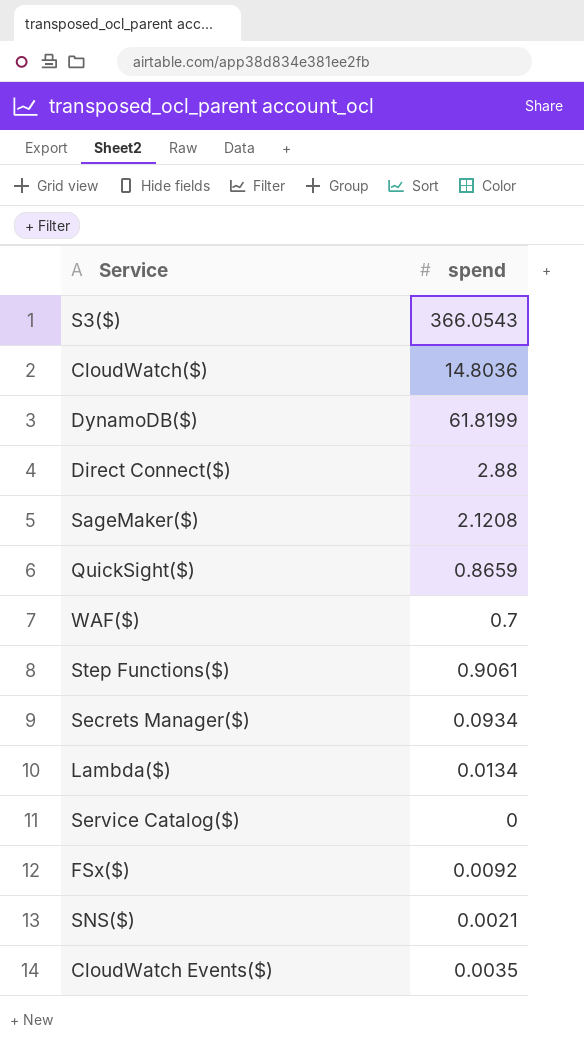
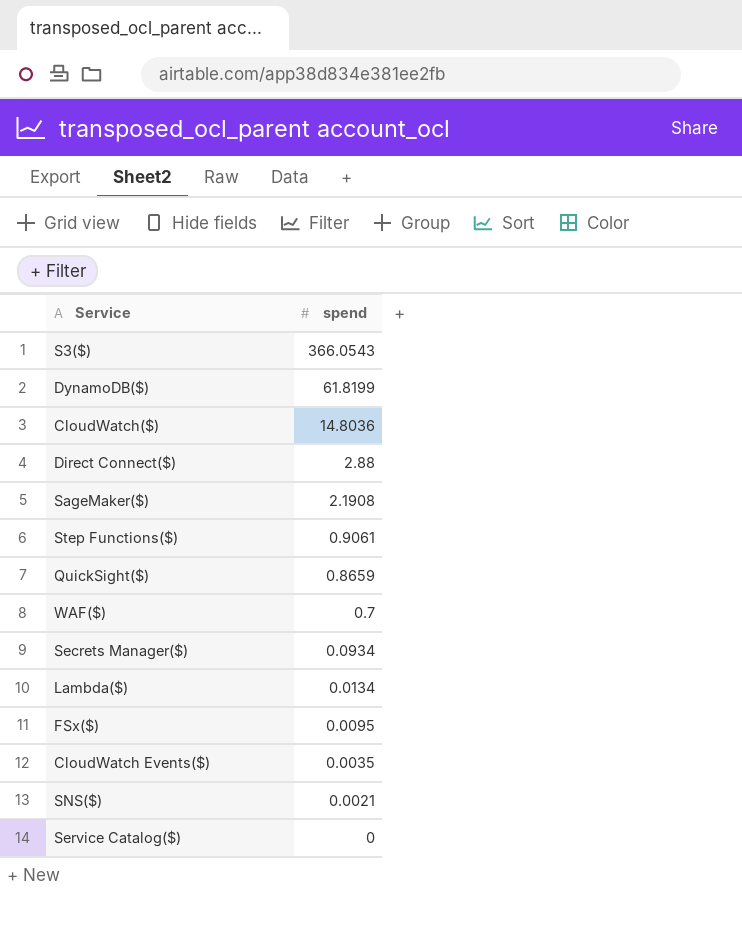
row order: none -> spend descending
SageMaker($) | spend: 2.1208 -> 2.1908
FSx($) | spend: 0.0092 -> 0.0095

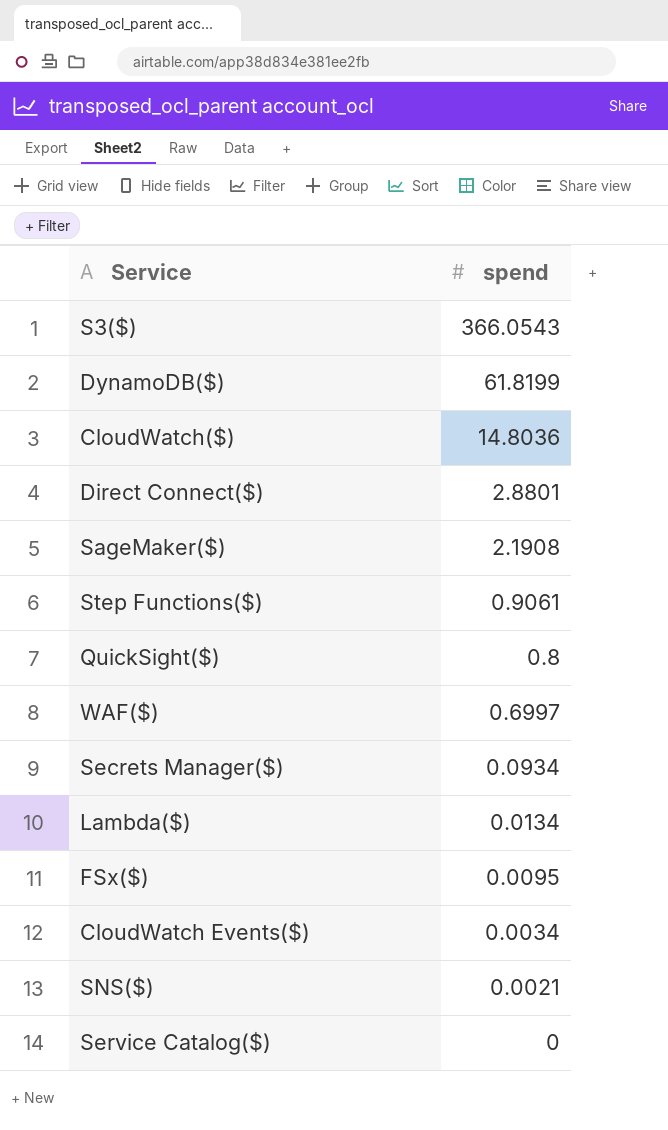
Direct Connect($) | spend: 2.88 -> 2.8801
QuickSight($) | spend: 0.8659 -> 0.8
WAF($) | spend: 0.7 -> 0.6997
CloudWatch Events($) | spend: 0.0035 -> 0.0034

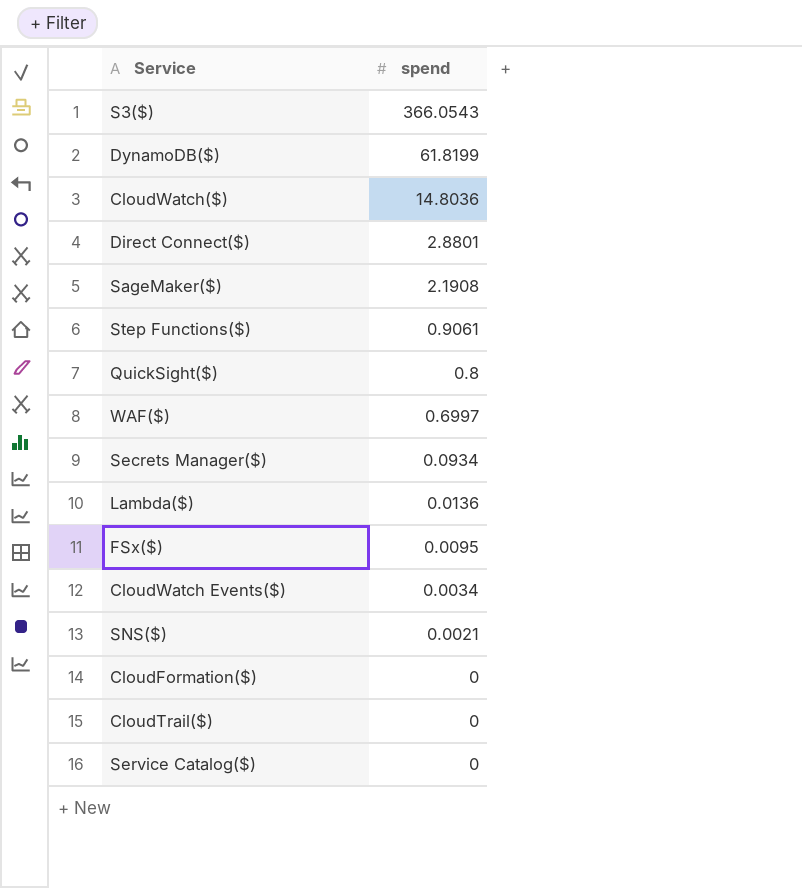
Lambda($) | spend: 0.0134 -> 0.0136
row CloudFormation($): none -> 0
row CloudTrail($): none -> 0

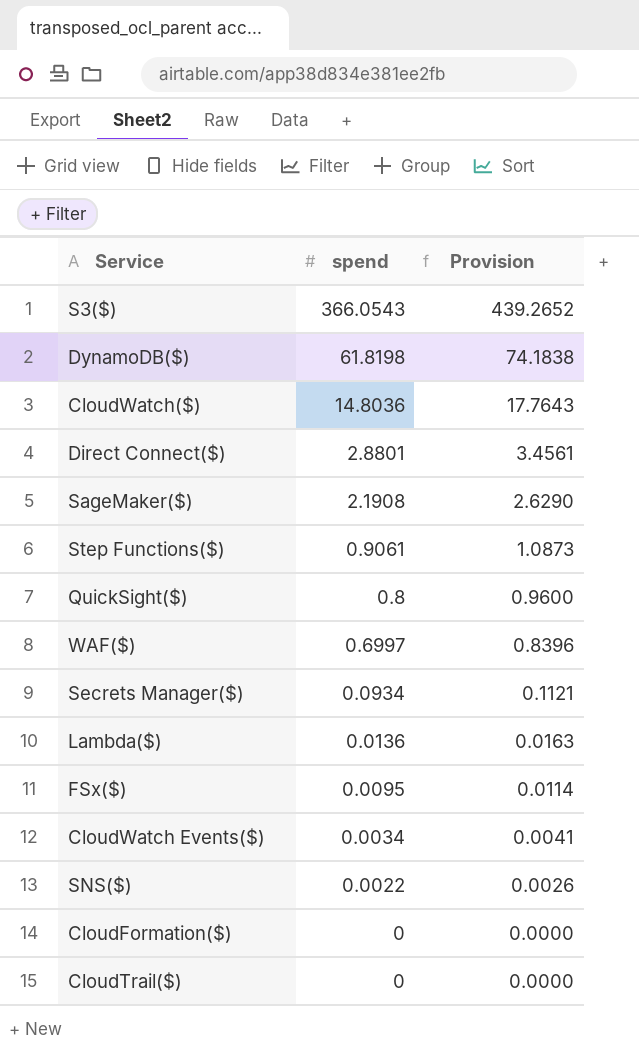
column Provision | formula: none -> [spend] * 1.2
row Service Catalog($): 0 -> none
DynamoDB($) | spend: 61.8199 -> 61.8198
SNS($) | spend: 0.0021 -> 0.0022

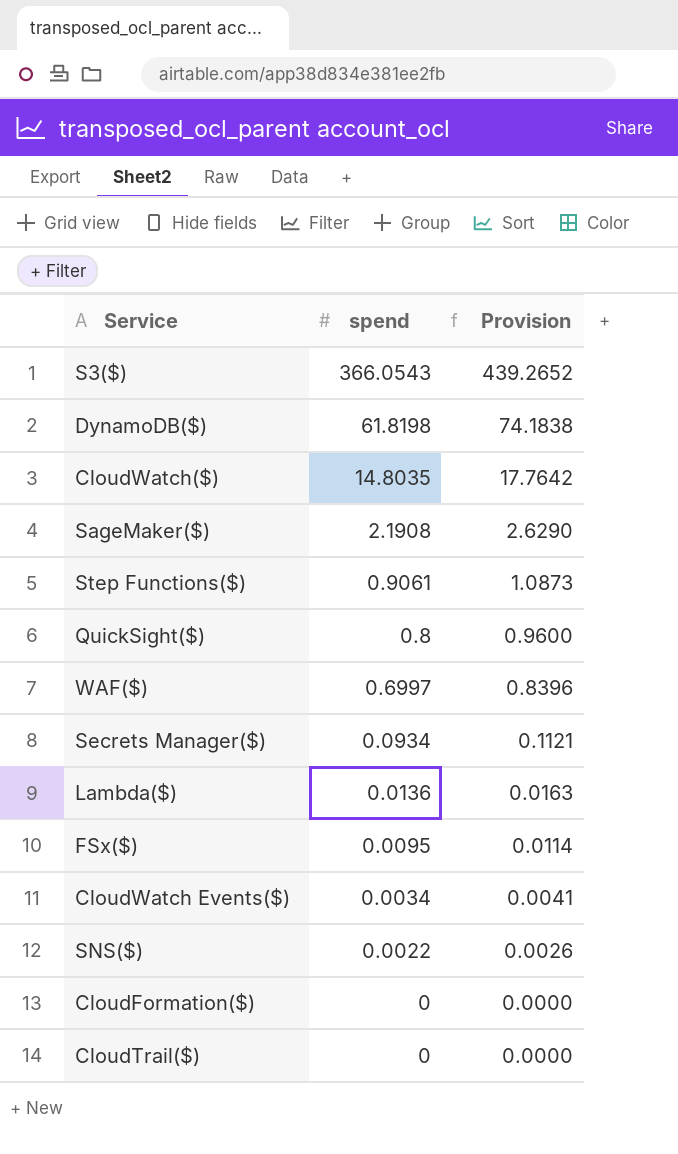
row Direct Connect($): 2.8801 | 3.4561 -> none
CloudWatch($) | spend: 14.8036 -> 14.8035
CloudWatch($) | Provision: 17.7643 -> 17.7642

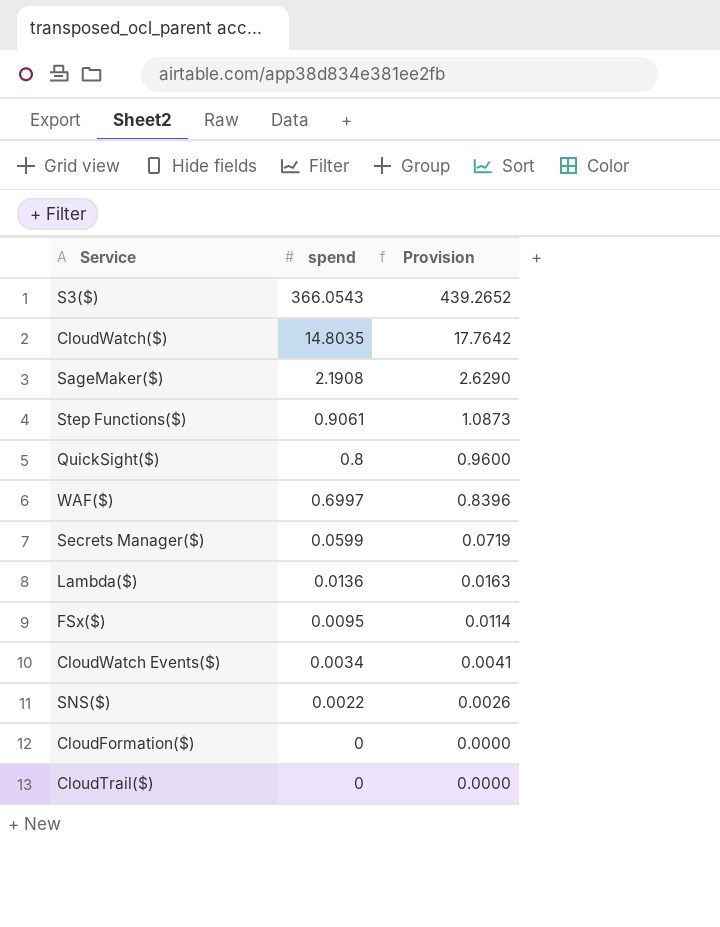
row DynamoDB($): 61.8198 | 74.1838 -> none
Secrets Manager($) | spend: 0.0934 -> 0.0599
Secrets Manager($) | Provision: 0.1121 -> 0.0719

